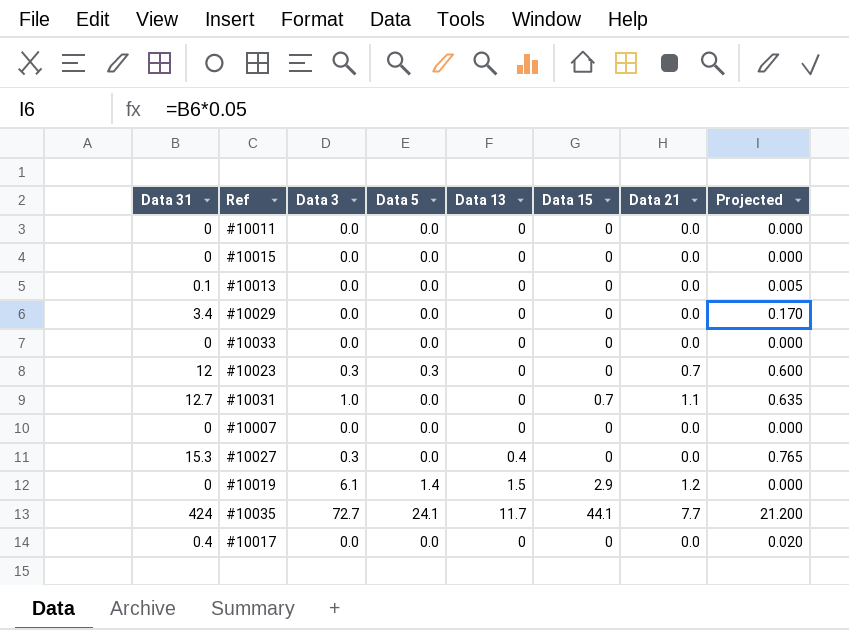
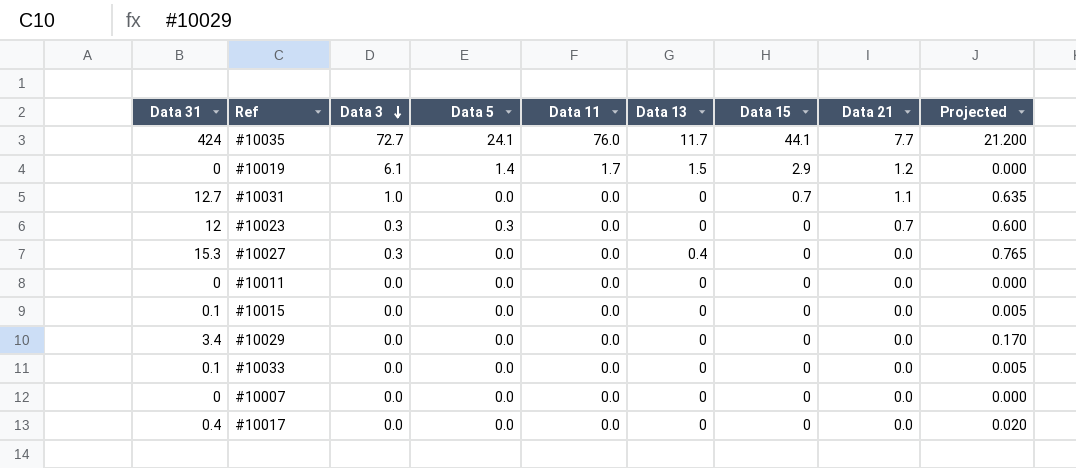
row order: none -> Data 3 descending
column Data 11 | position: none -> 5
row #10013: 0.1 | 0.0 | 0.0 | 0 | 0 | 0.0 | 0.005 -> none
#10015 | Data 31: 0 -> 0.1
#10015 | Projected: 0.000 -> 0.005
#10033 | Data 31: 0 -> 0.1
#10033 | Projected: 0.000 -> 0.005

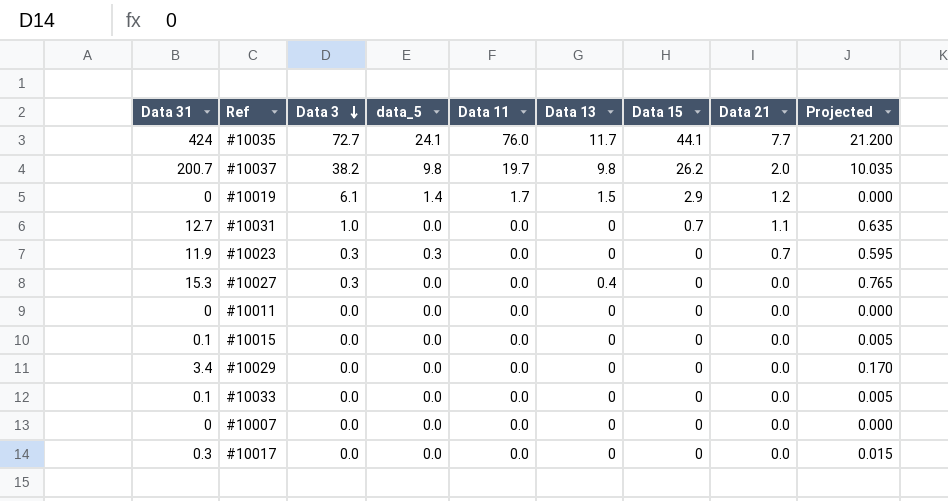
column name: Data 5 -> data_5
row #10037: none -> 200.7 | 38.2 | 9.8 | 19.7 | 9.8 | 26.2 | 2.0 | 10.035
#10023 | Data 31: 12 -> 11.9
#10023 | Projected: 0.600 -> 0.595
#10017 | Data 31: 0.4 -> 0.3
#10017 | Projected: 0.020 -> 0.015

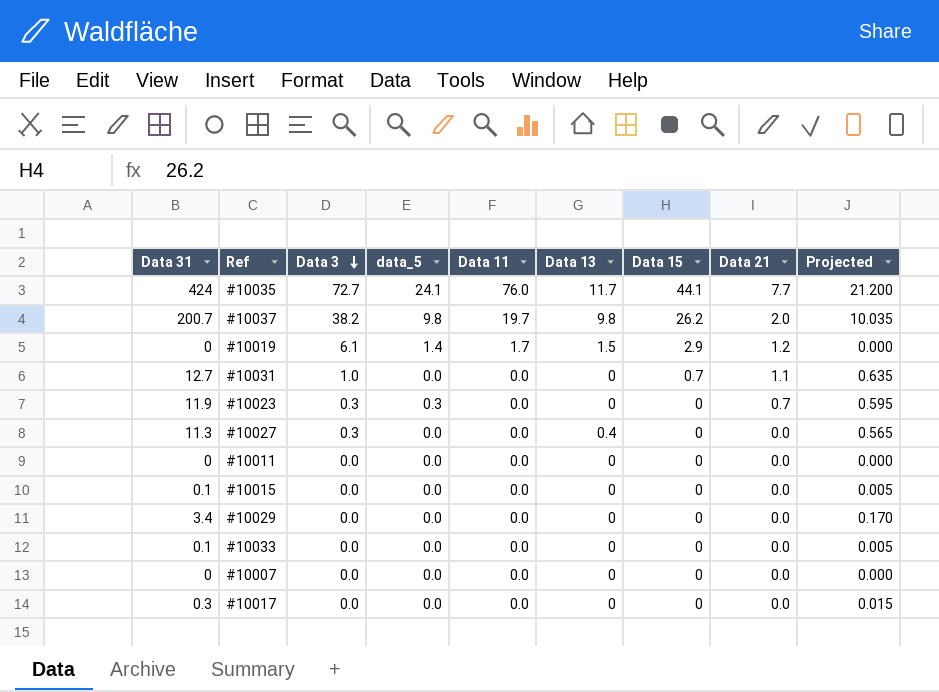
#10027 | Data 31: 15.3 -> 11.3
#10027 | Projected: 0.765 -> 0.565

